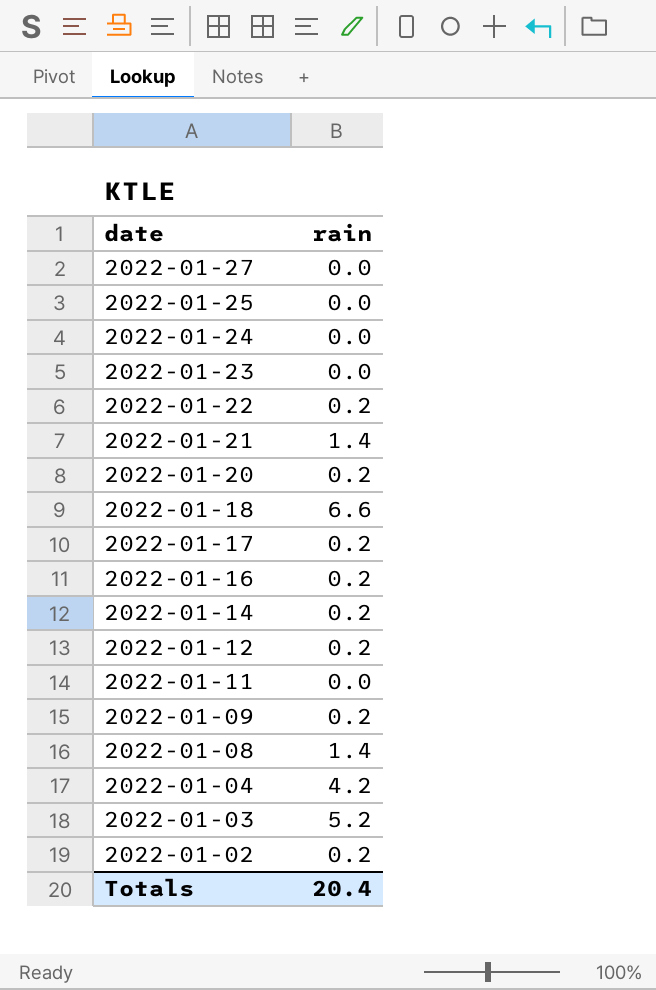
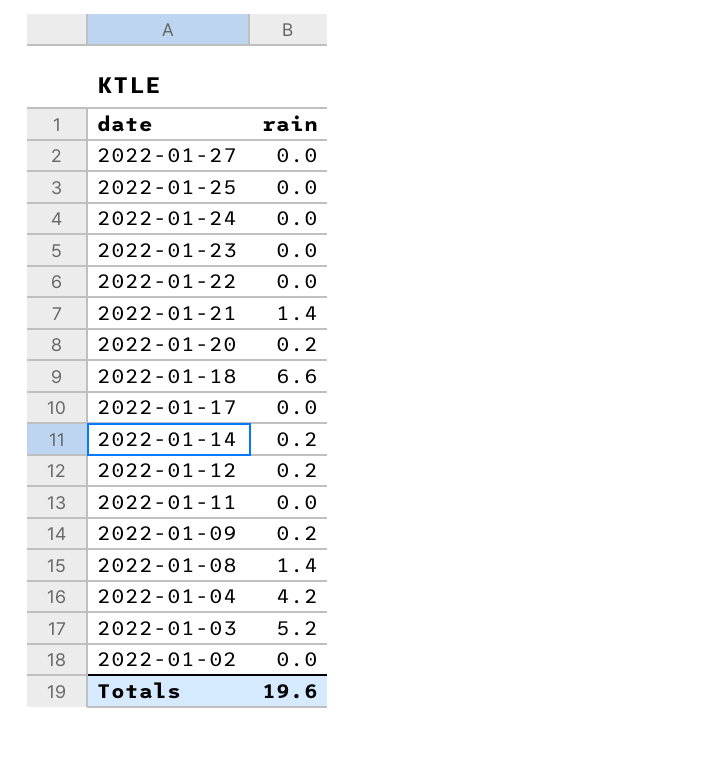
row 2022-01-16: 0.2 -> none
2022-01-22 | rain: 0.2 -> 0.0
2022-01-17 | rain: 0.2 -> 0.0
2022-01-02 | rain: 0.2 -> 0.0
Totals | rain: 20.4 -> 19.6

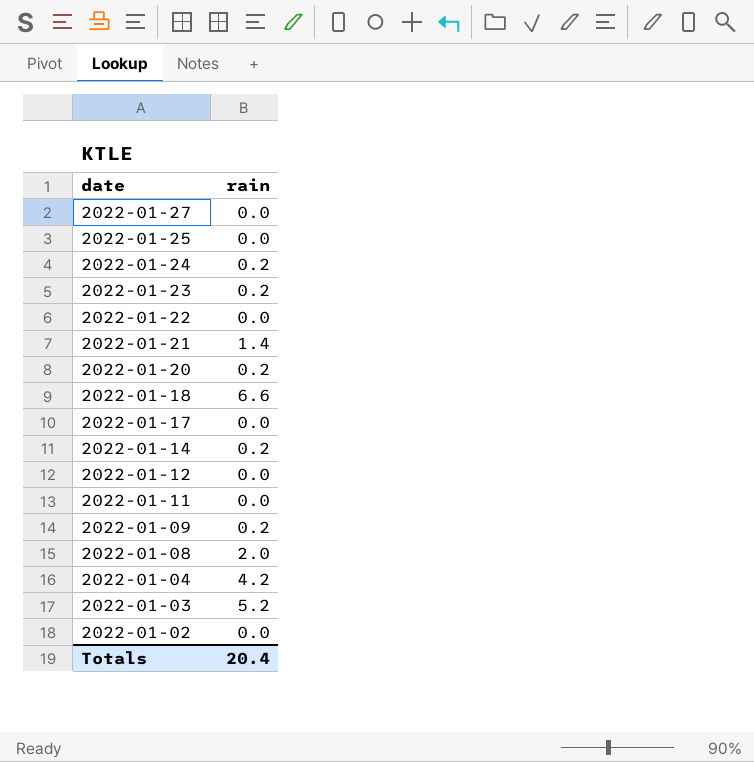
2022-01-24 | rain: 0.0 -> 0.2
2022-01-23 | rain: 0.0 -> 0.2
2022-01-12 | rain: 0.2 -> 0.0
2022-01-08 | rain: 1.4 -> 2.0
Totals | rain: 19.6 -> 20.4

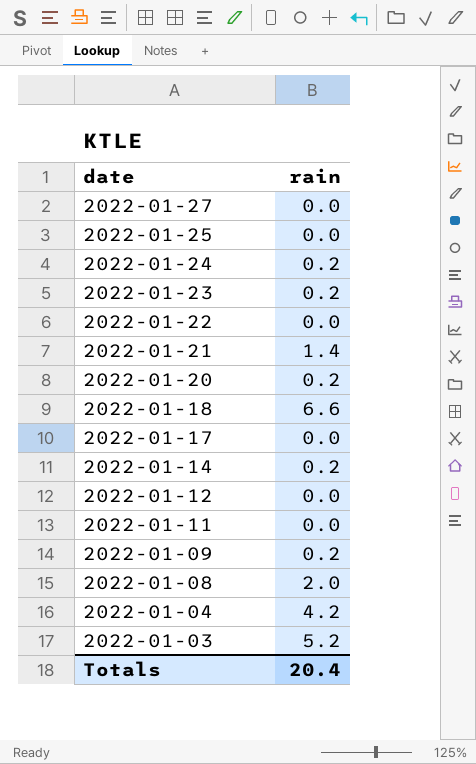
row 2022-01-02: 0.0 -> none

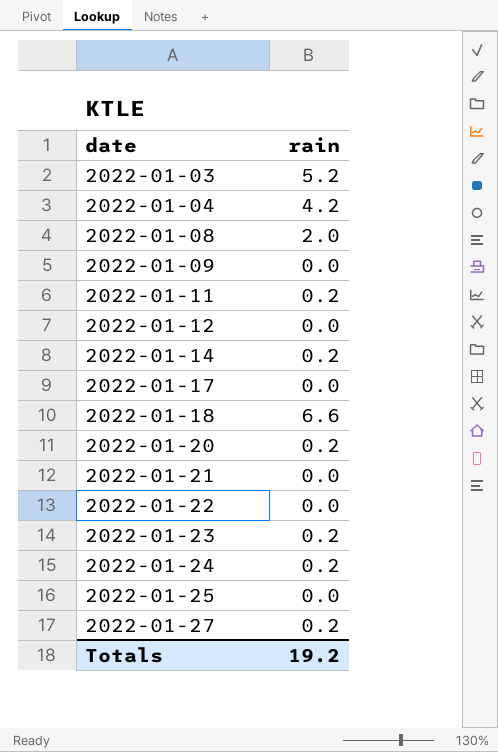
row order: date descending -> date ascending
2022-01-09 | rain: 0.2 -> 0.0
2022-01-11 | rain: 0.0 -> 0.2
2022-01-21 | rain: 1.4 -> 0.0
2022-01-27 | rain: 0.0 -> 0.2
Totals | rain: 20.4 -> 19.2

